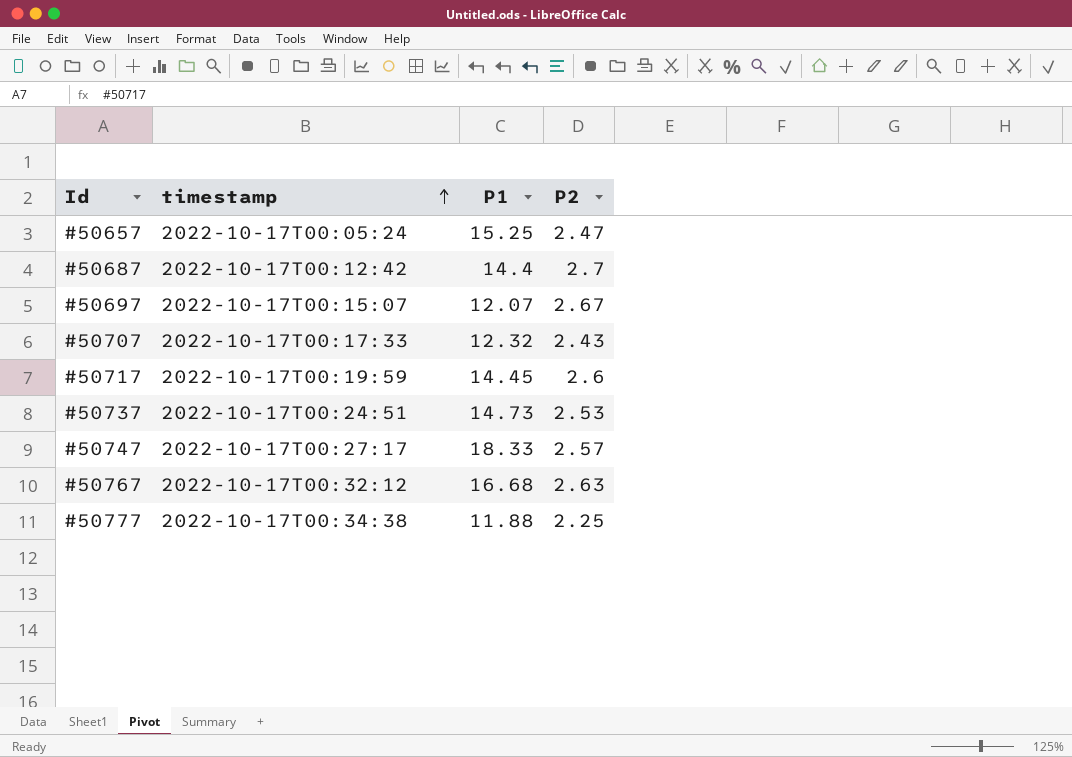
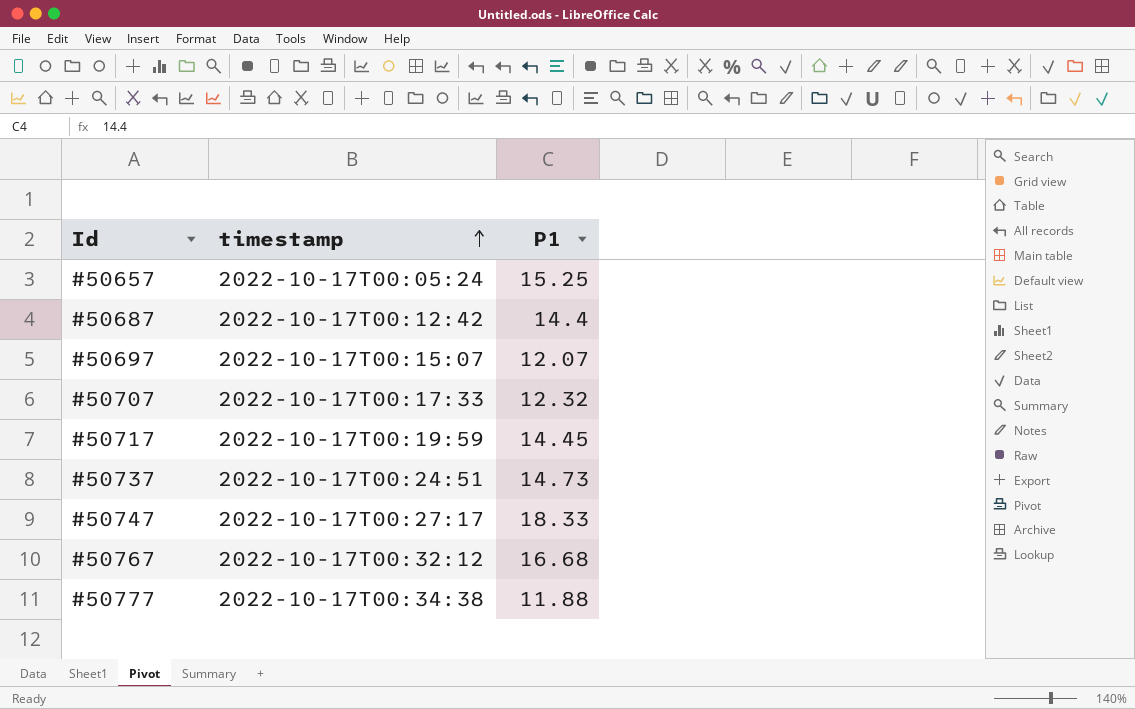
column P2 | position: 4 -> none

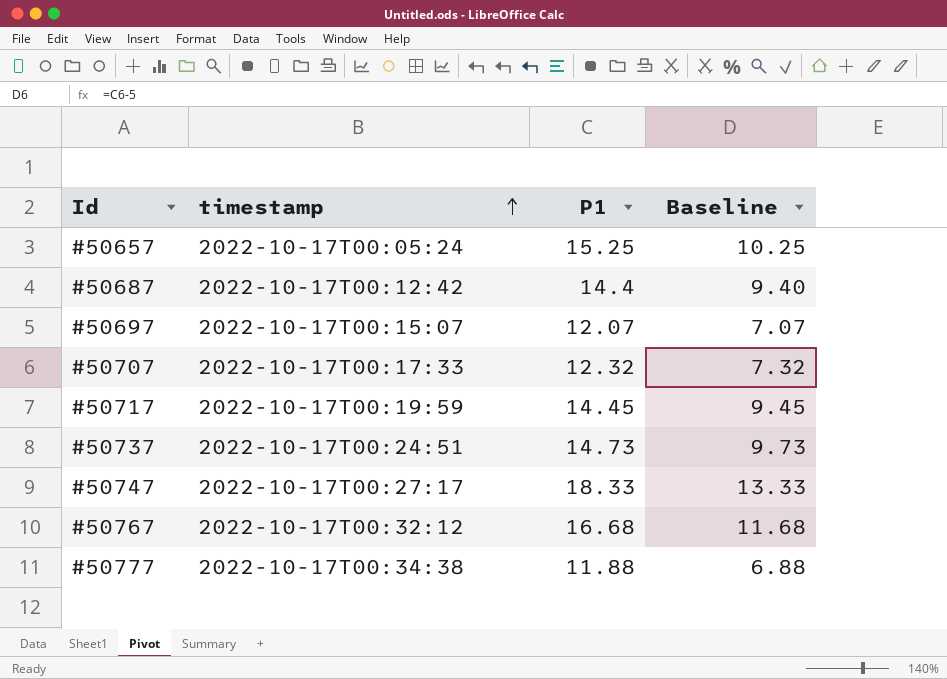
column Baseline | formula: none -> [P1] - 5

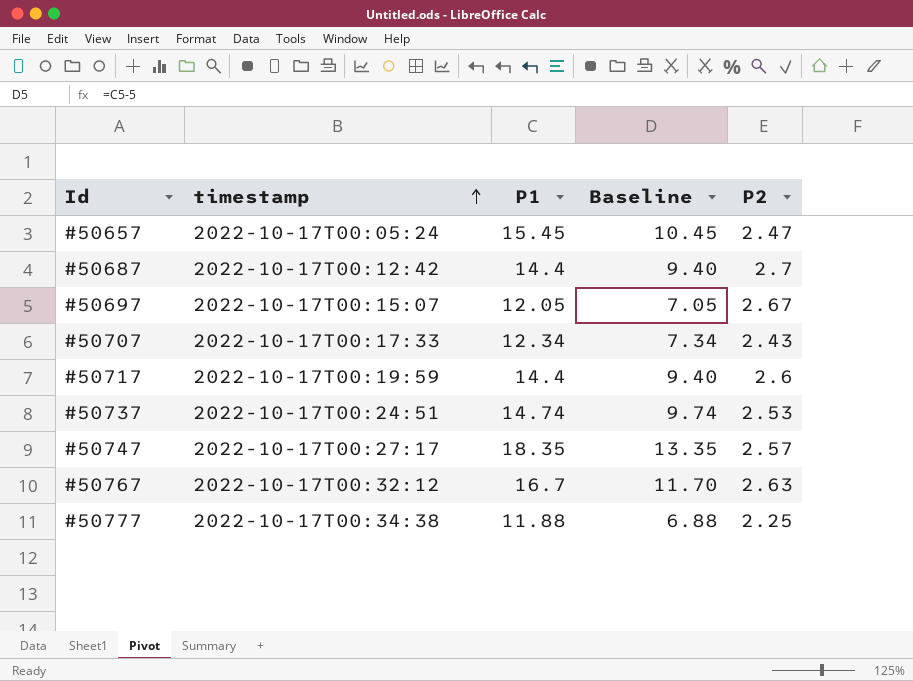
column P2 | position: none -> 5
#50657 | P1: 15.25 -> 15.45
#50657 | Baseline: 10.25 -> 10.45
#50697 | P1: 12.07 -> 12.05
#50697 | Baseline: 7.07 -> 7.05
#50707 | P1: 12.32 -> 12.34
#50707 | Baseline: 7.32 -> 7.34
#50717 | P1: 14.45 -> 14.4
#50717 | Baseline: 9.45 -> 9.40
#50737 | P1: 14.73 -> 14.74
#50737 | Baseline: 9.73 -> 9.74
#50747 | P1: 18.33 -> 18.35
#50747 | Baseline: 13.33 -> 13.35
#50767 | P1: 16.68 -> 16.7
#50767 | Baseline: 11.68 -> 11.70

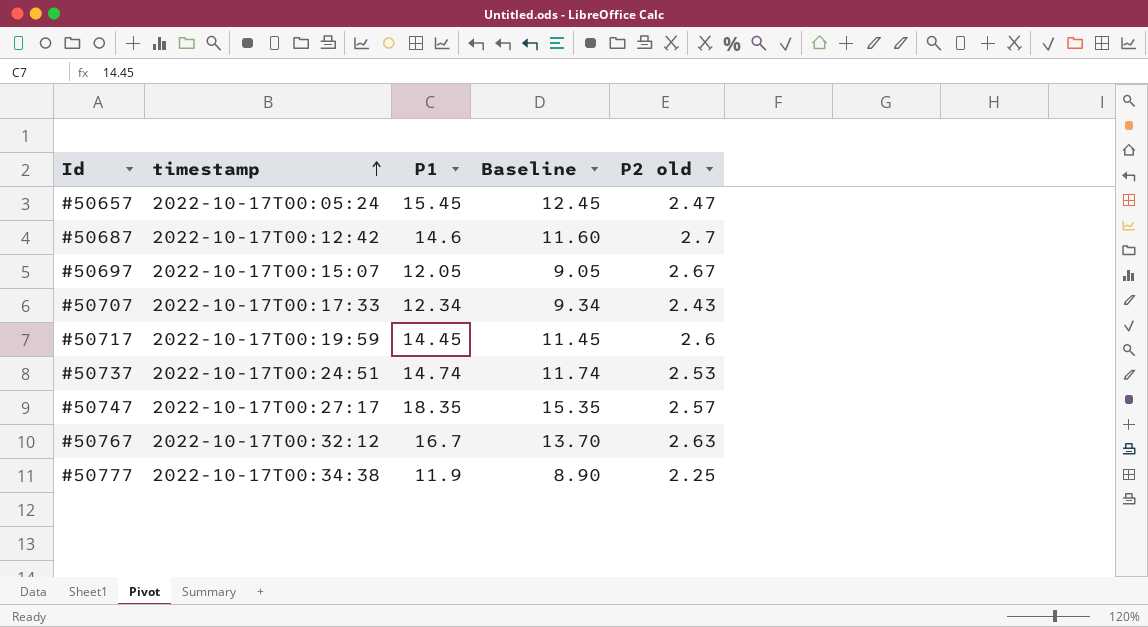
column Baseline | formula: [P1] - 5 -> [P1] - 3
column name: P2 -> P2 old
#50687 | P1: 14.4 -> 14.6
#50717 | P1: 14.4 -> 14.45
#50777 | P1: 11.88 -> 11.9

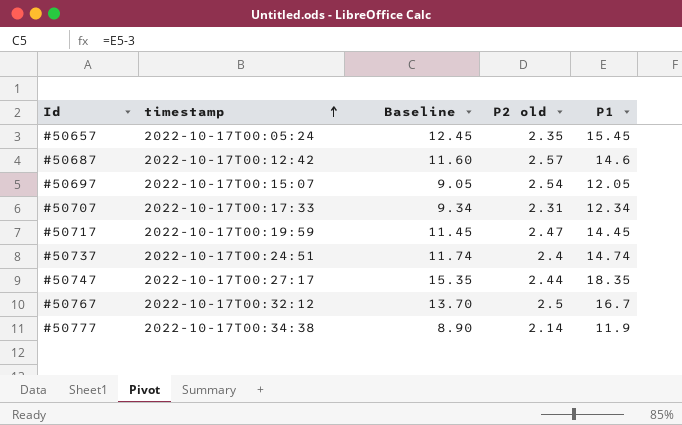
column P1 | position: 3 -> 5
#50657 | P2 old: 2.47 -> 2.35
#50687 | P2 old: 2.7 -> 2.57
#50697 | P2 old: 2.67 -> 2.54
#50707 | P2 old: 2.43 -> 2.31
#50717 | P2 old: 2.6 -> 2.47
#50737 | P2 old: 2.53 -> 2.4
#50747 | P2 old: 2.57 -> 2.44
#50767 | P2 old: 2.63 -> 2.5
#50777 | P2 old: 2.25 -> 2.14

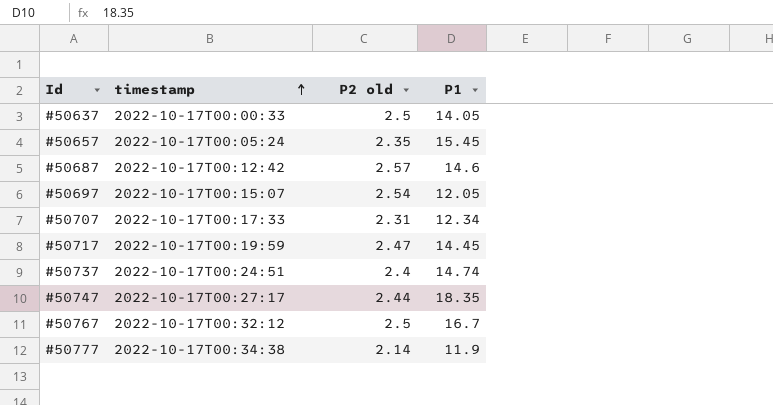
column Baseline | formula: [P1] - 3 -> none
row #50637: none -> 2022-10-17T00:00:33 | 2.5 | 14.05

